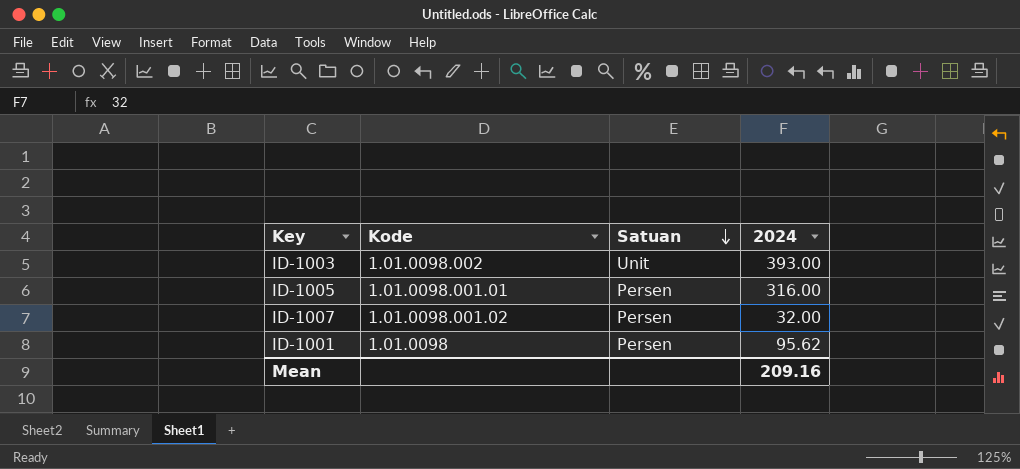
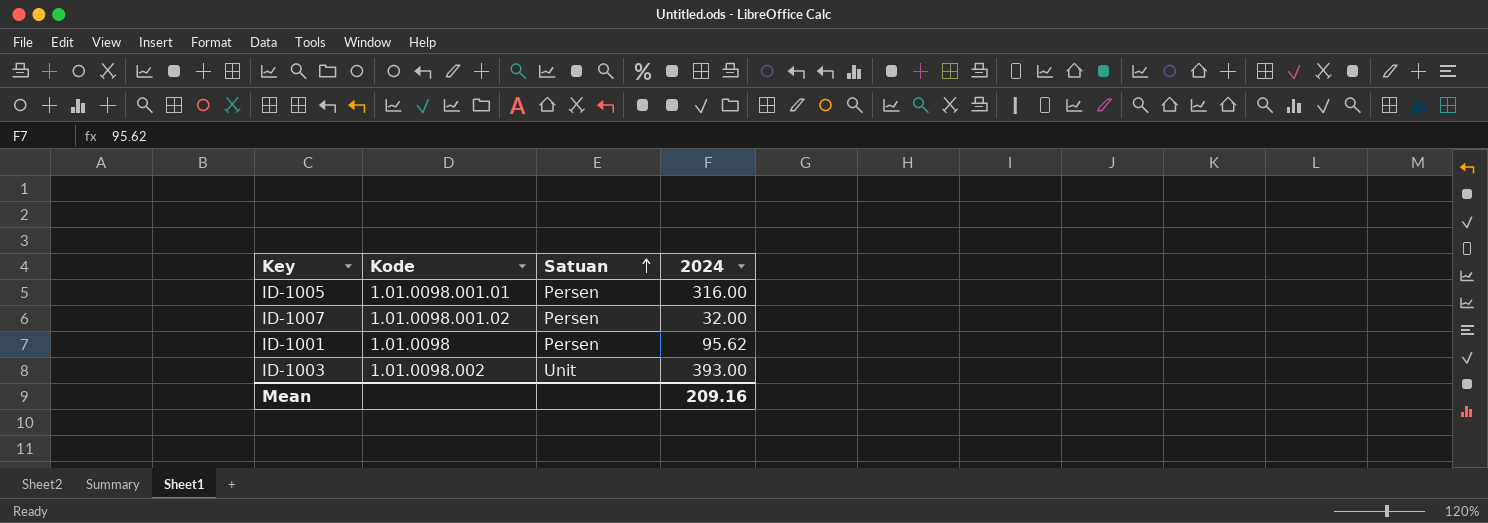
row order: Satuan descending -> Satuan ascending

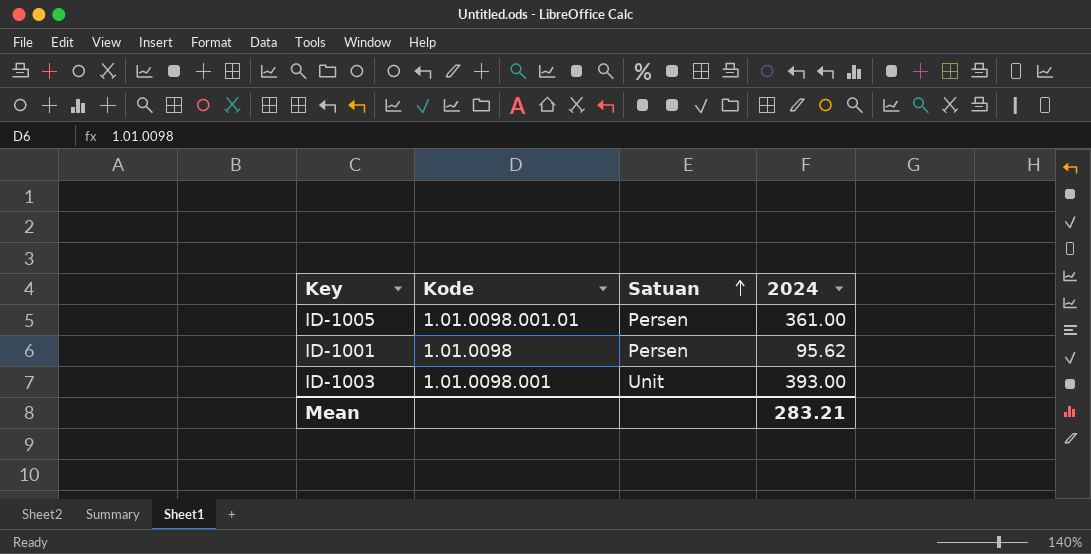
row ID-1007: 1.01.0098.001.02 | Persen | 32.00 -> none
ID-1005 | 2024: 316.00 -> 361.00
ID-1003 | Kode: 1.01.0098.002 -> 1.01.0098.001
Mean | 2024: 209.16 -> 283.21

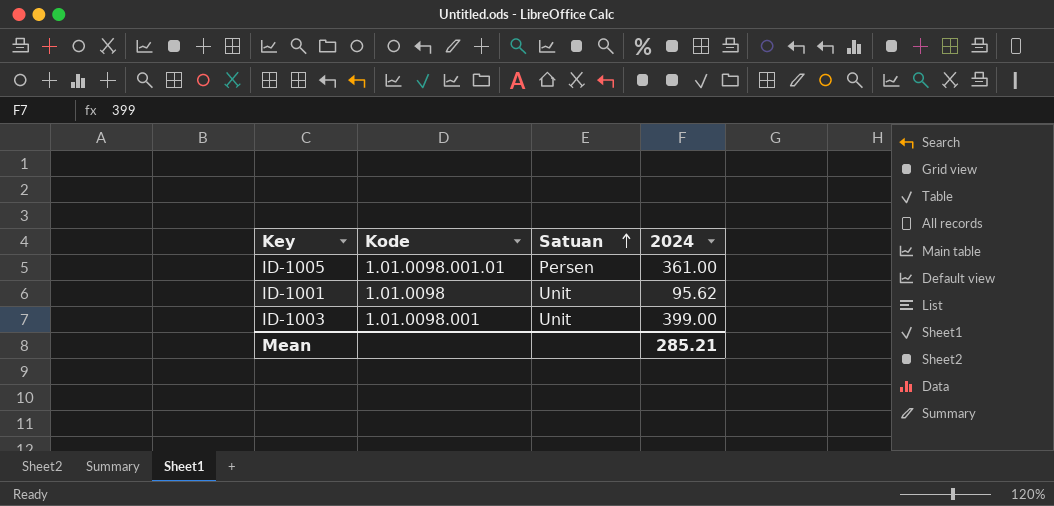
ID-1001 | Satuan: Persen -> Unit
ID-1003 | 2024: 393.00 -> 399.00
Mean | 2024: 283.21 -> 285.21

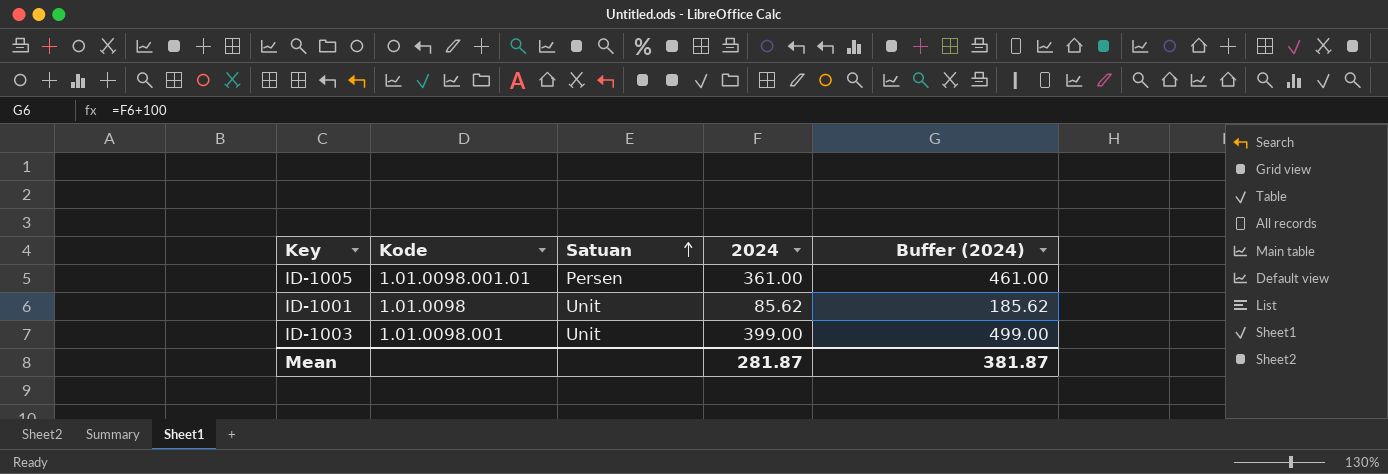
column Buffer (2024) | formula: none -> [2024] + 100
ID-1001 | 2024: 95.62 -> 85.62
Mean | 2024: 285.21 -> 281.87

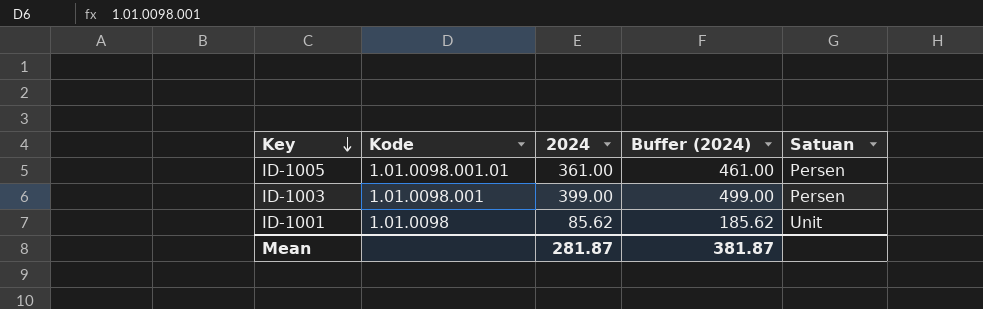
row order: Satuan ascending -> Key descending
column Satuan | position: 3 -> 5
ID-1003 | Satuan: Unit -> Persen

